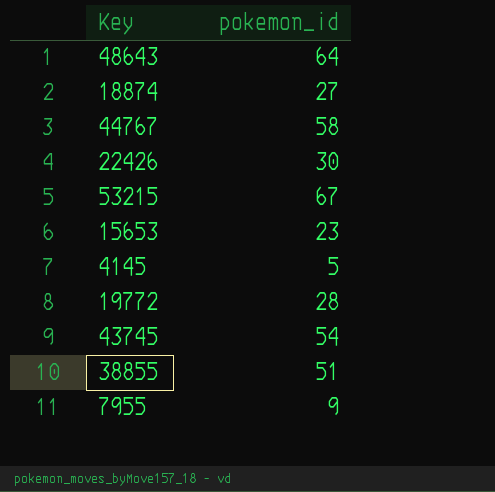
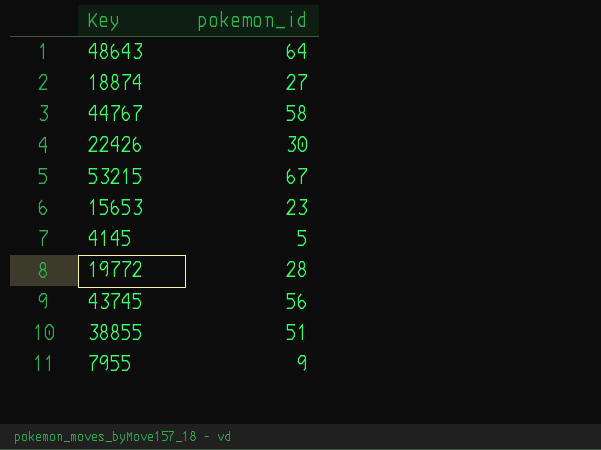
43745 | pokemon_id: 54 -> 56

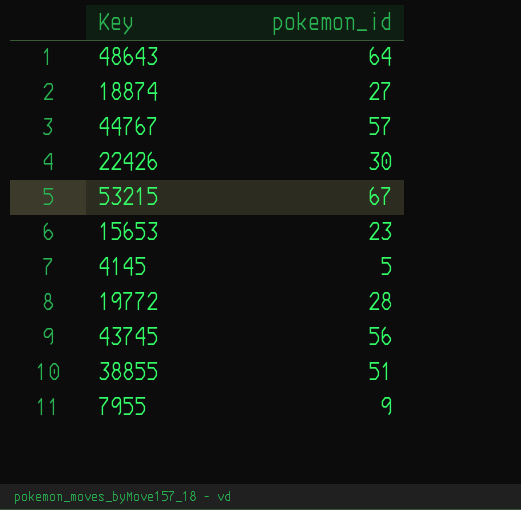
44767 | pokemon_id: 58 -> 57

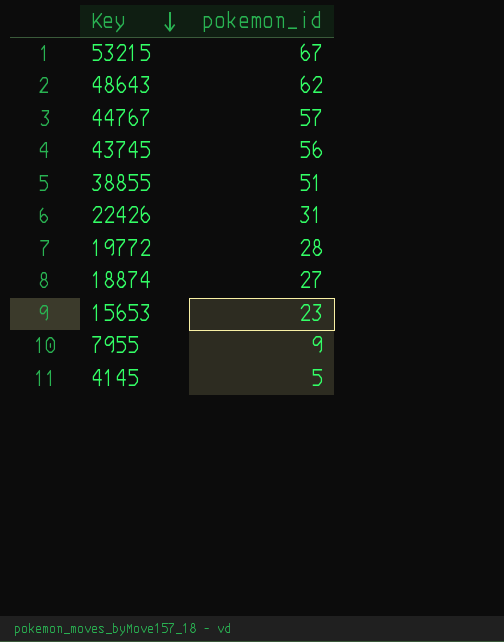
row order: none -> Key descending
48643 | pokemon_id: 64 -> 62
22426 | pokemon_id: 30 -> 31

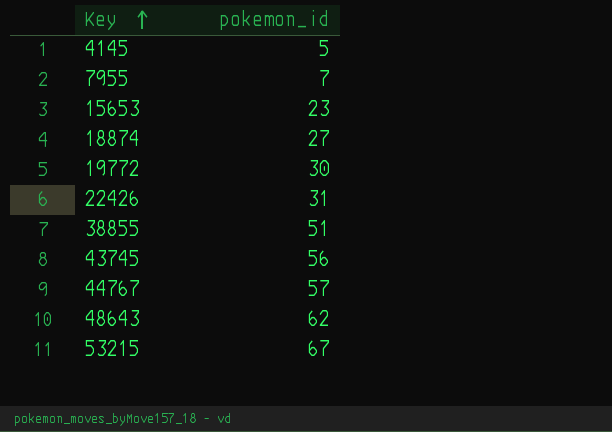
row order: Key descending -> Key ascending
7955 | pokemon_id: 9 -> 7
19772 | pokemon_id: 28 -> 30

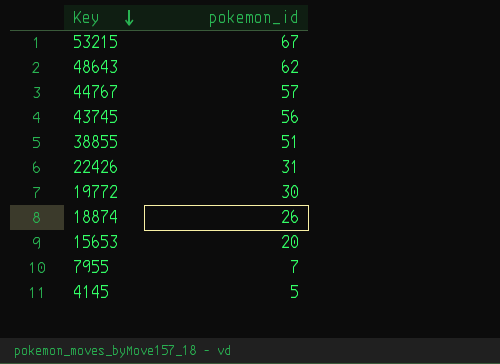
row order: Key ascending -> Key descending
18874 | pokemon_id: 27 -> 26
15653 | pokemon_id: 23 -> 20

